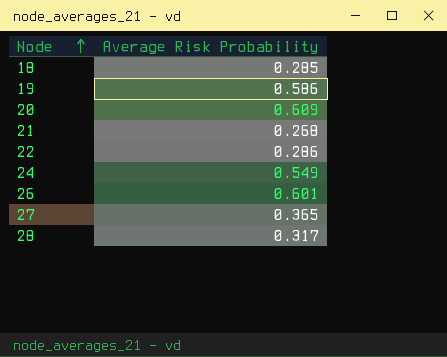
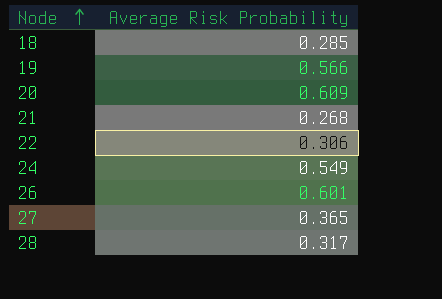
19 | Average Risk Probability: 0.586 -> 0.566
22 | Average Risk Probability: 0.286 -> 0.306

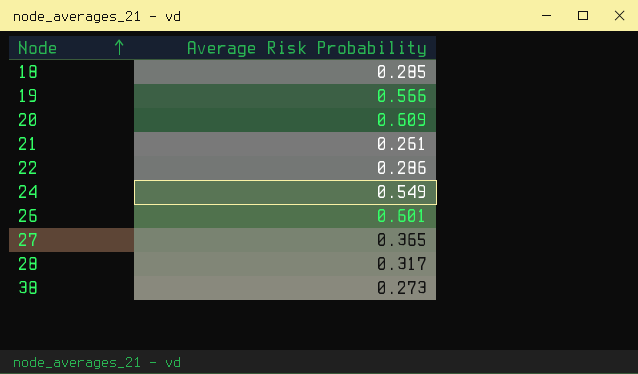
21 | Average Risk Probability: 0.268 -> 0.261
22 | Average Risk Probability: 0.306 -> 0.286
row 38: none -> 0.273

